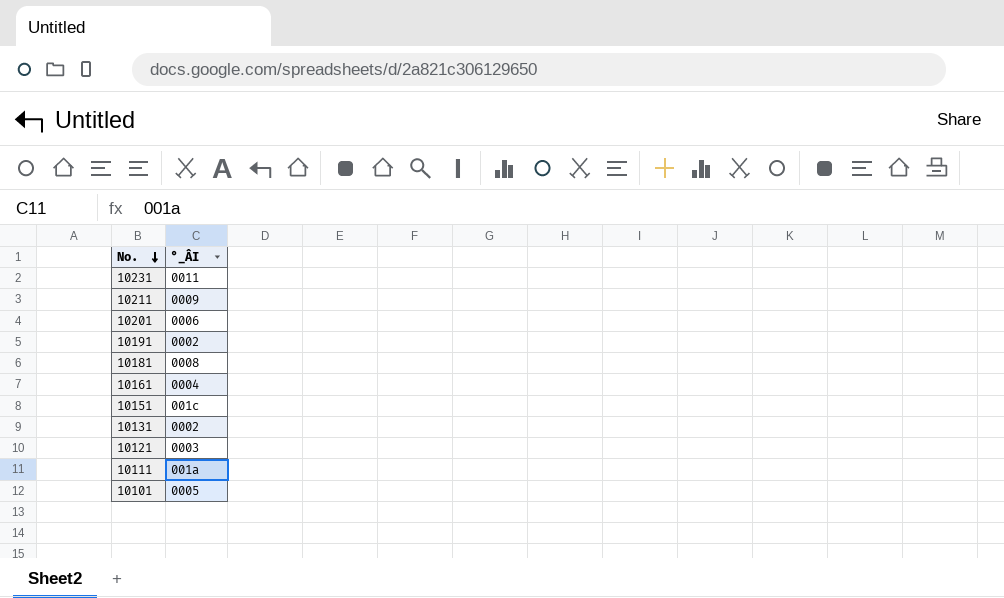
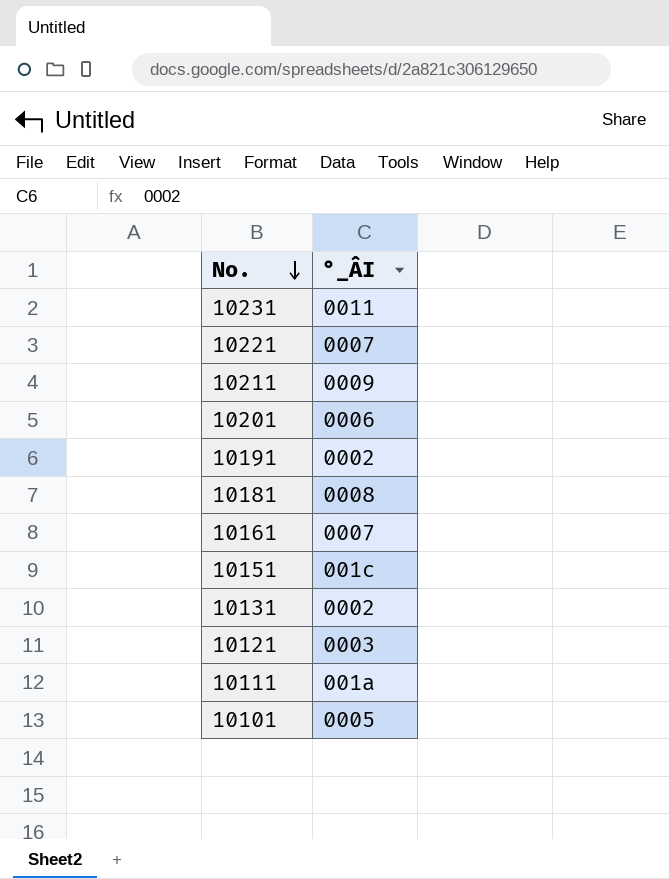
row 10221: none -> 0007
10161 | °_ÂI: 0004 -> 0007

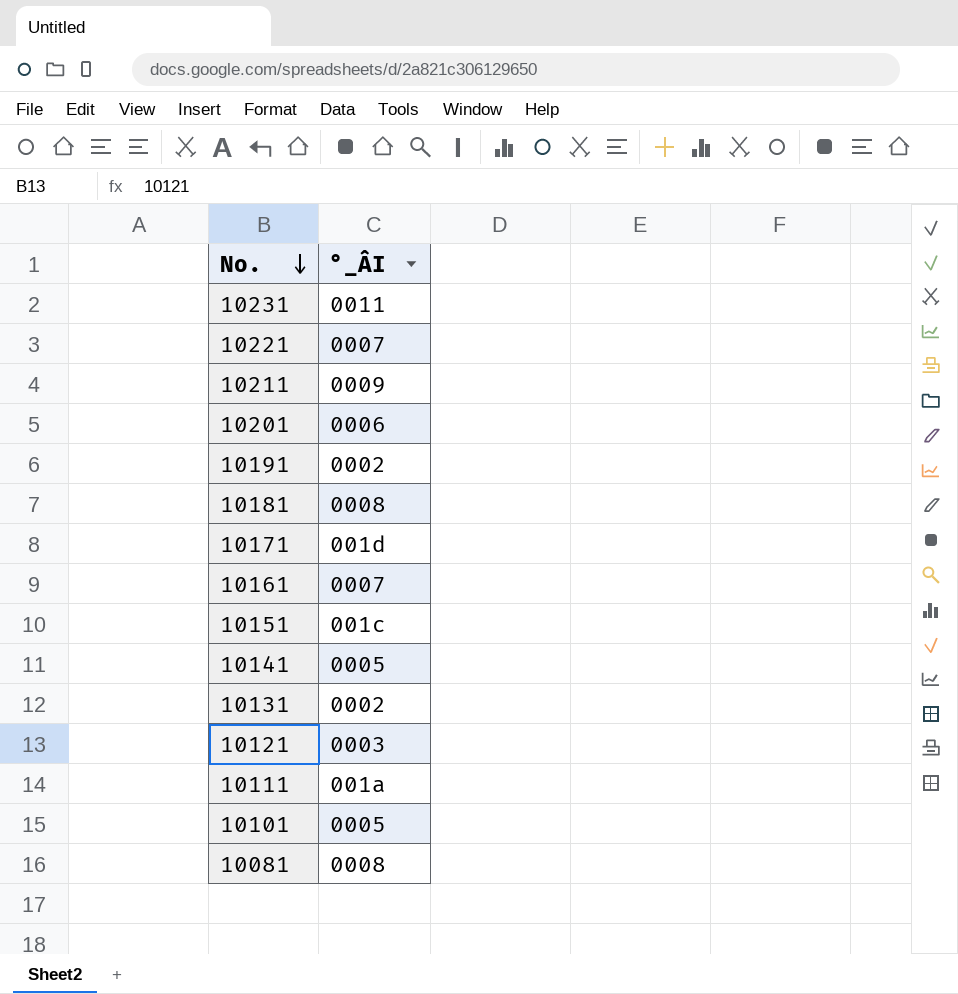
row 10171: none -> 001d
row 10141: none -> 0005
row 10081: none -> 0008

